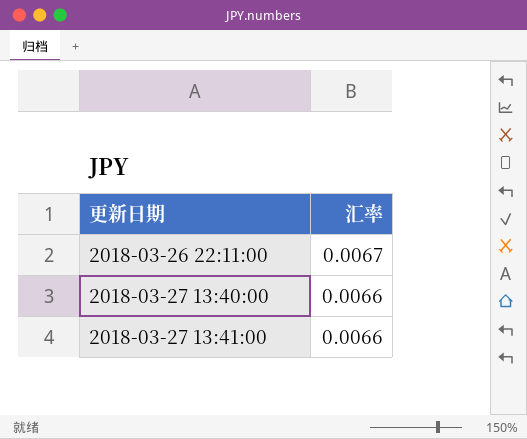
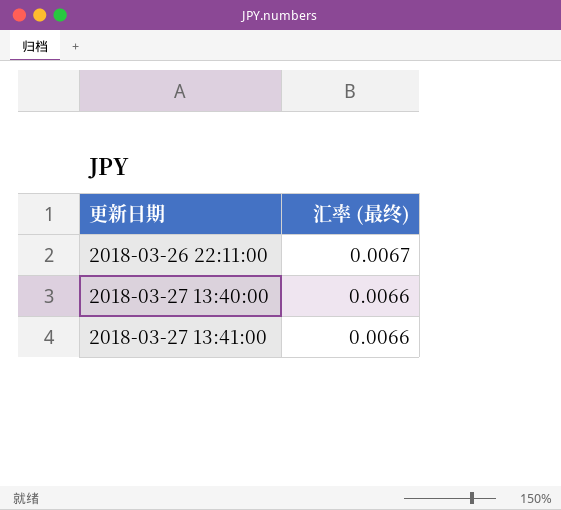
column name: 汇率 -> 汇率 (最终)

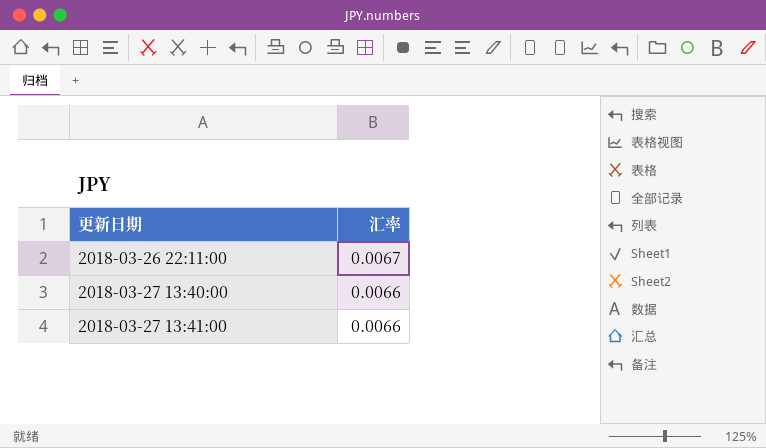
column name: 汇率 (最终) -> 汇率

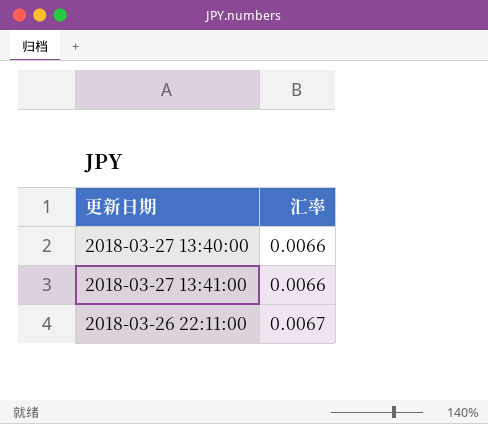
row order: 更新日期 ascending -> 汇率 ascending

